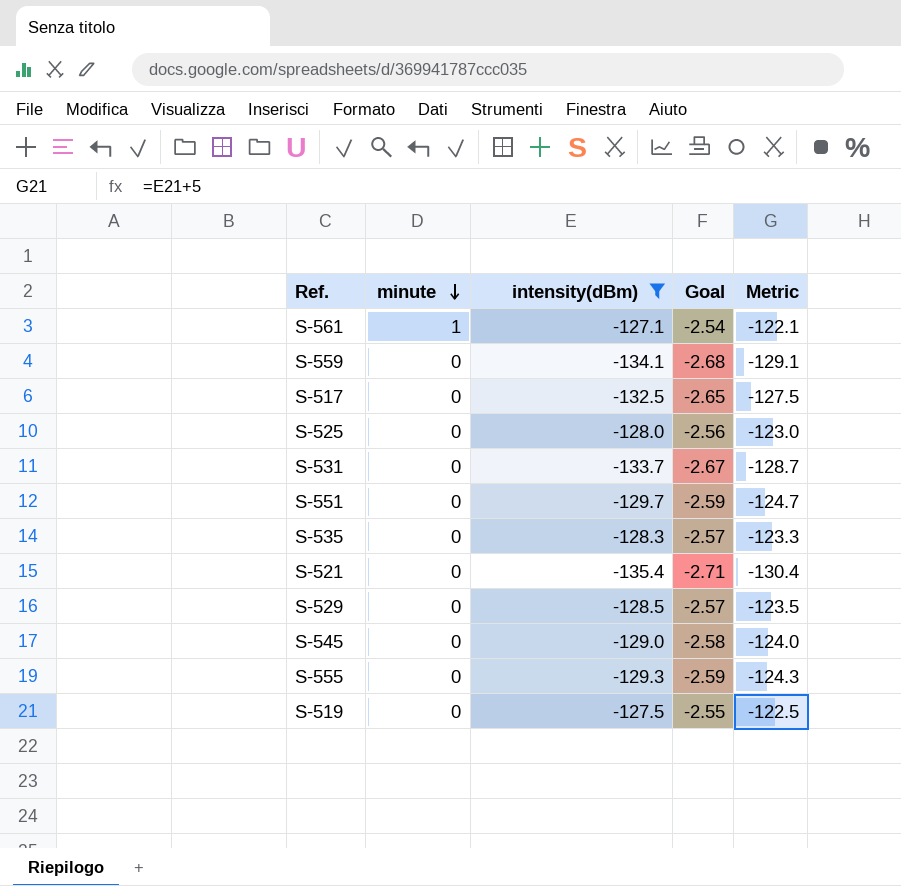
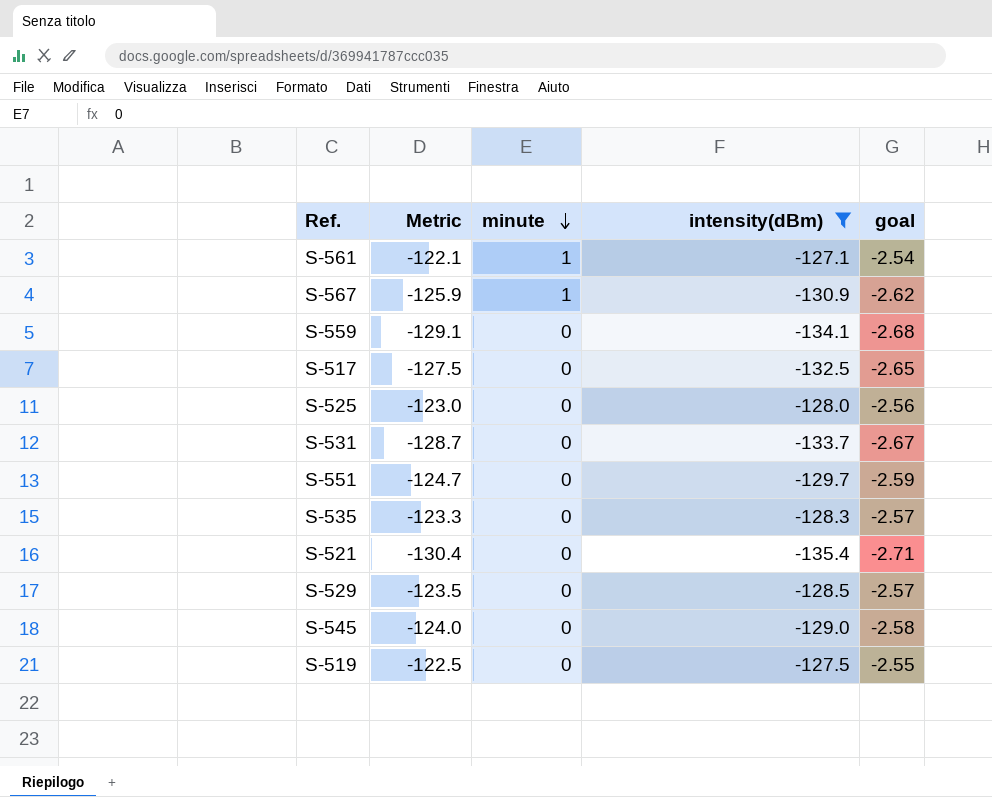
column Metric | position: 5 -> 2
column name: Goal -> goal
row S-555: 0 | -129.3 | -2.59 | -124.3 -> none
row S-567: none -> -125.9 | 1 | -130.9 | -2.62

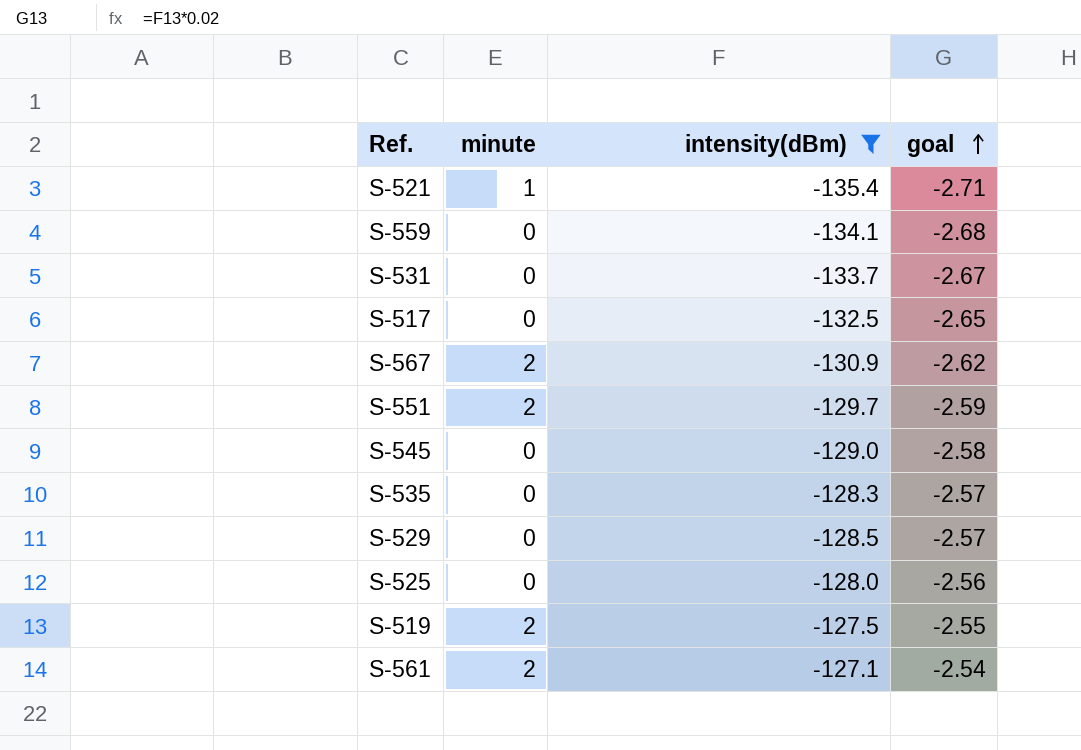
row order: minute descending -> goal ascending
column Metric | formula: [intensity(dBm)] + 5 -> none
S-521 | minute: 0 -> 1
S-567 | minute: 1 -> 2
S-551 | minute: 0 -> 2
S-519 | minute: 0 -> 2
S-561 | minute: 1 -> 2

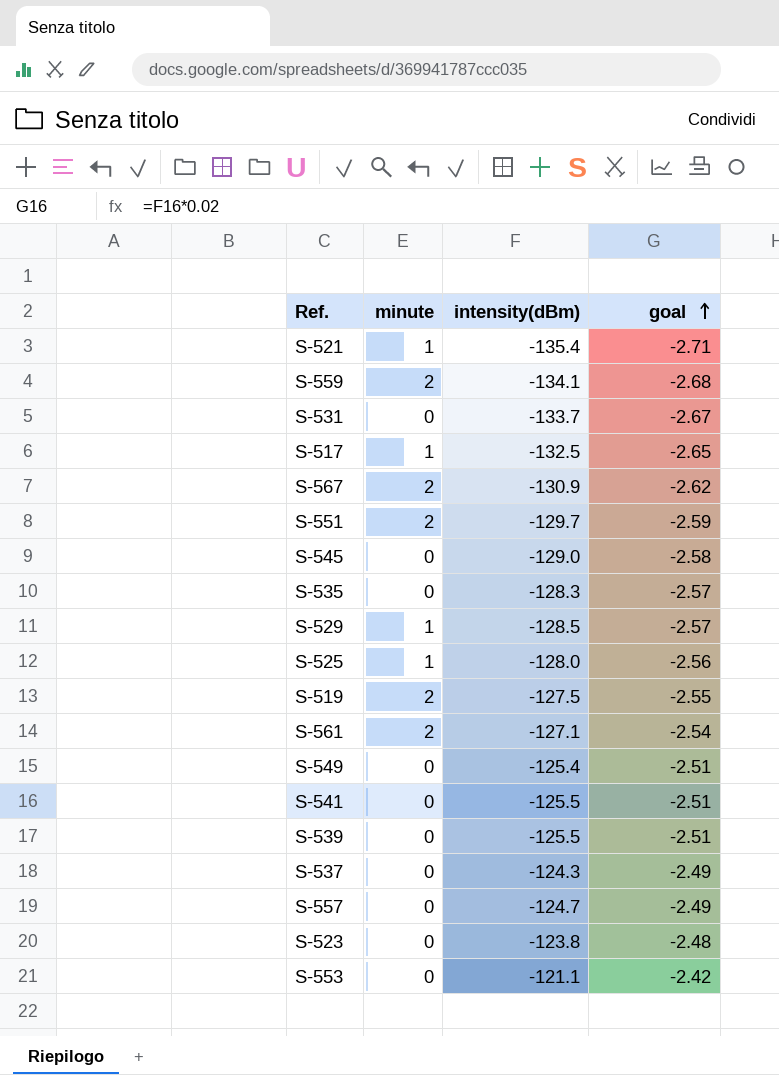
filter: intensity(dBm) <= -127.1 -> none
S-559 | minute: 0 -> 2
S-517 | minute: 0 -> 1
S-529 | minute: 0 -> 1
S-525 | minute: 0 -> 1

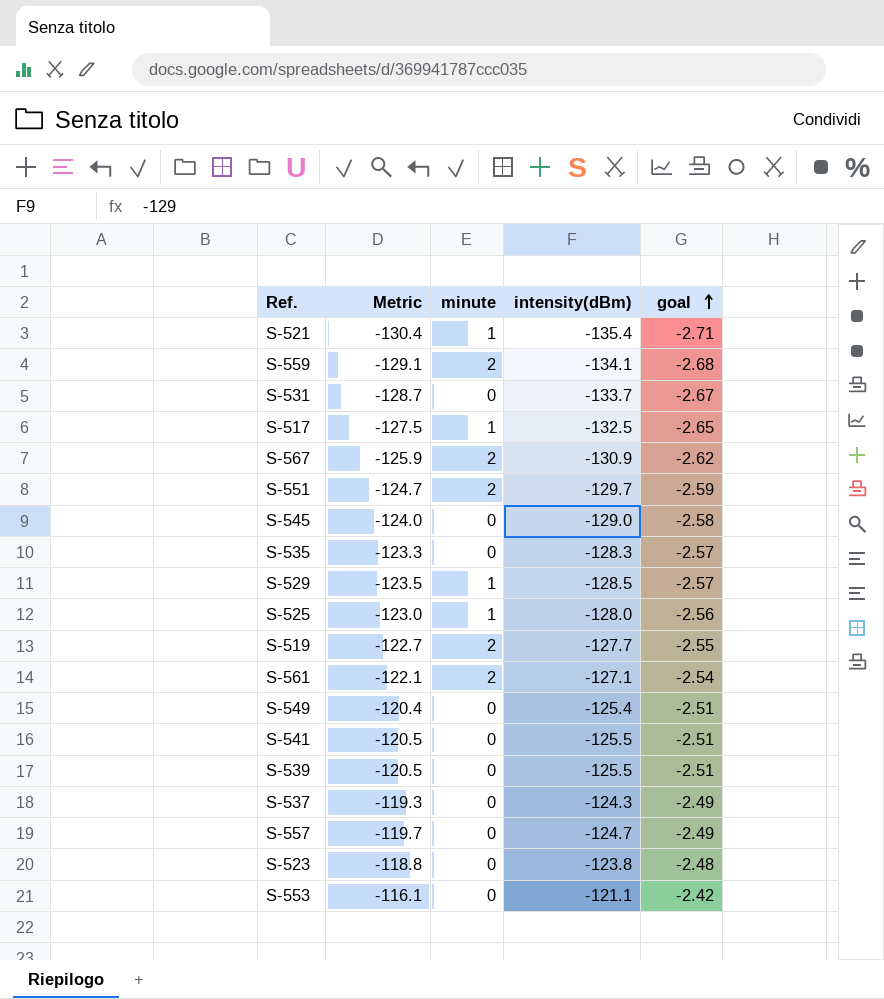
column Metric | formula: none -> [intensity(dBm)] + 5
S-519 | intensity(dBm): -127.5 -> -127.7

